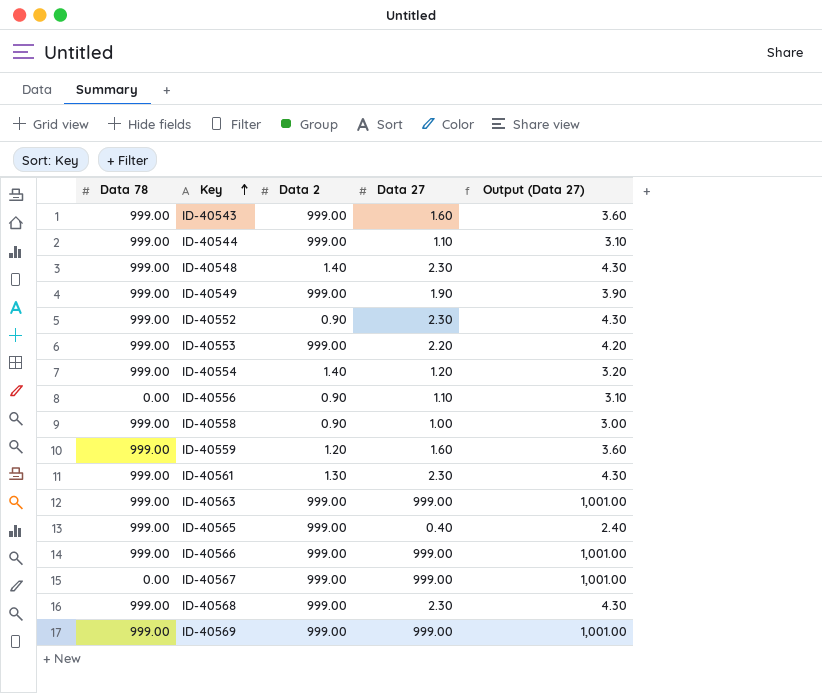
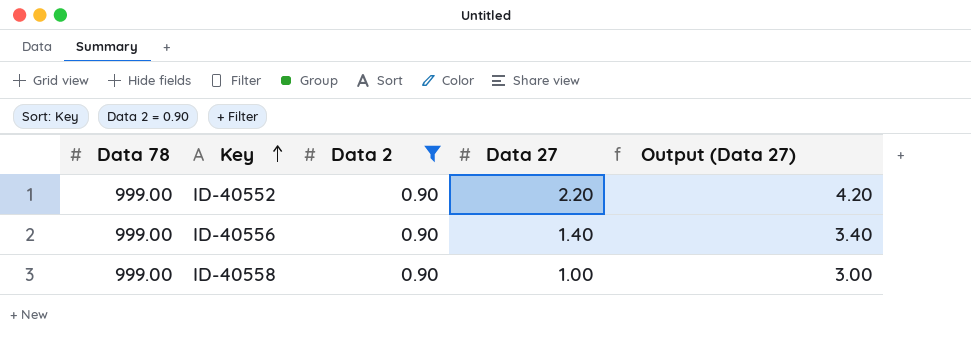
filter: none -> Data 2 = 0.90
ID-40552 | Data 27: 2.30 -> 2.20
ID-40552 | Output (Data 27): 4.30 -> 4.20
ID-40556 | Data 78: 0.00 -> 999.00
ID-40556 | Data 27: 1.10 -> 1.40
ID-40556 | Output (Data 27): 3.10 -> 3.40

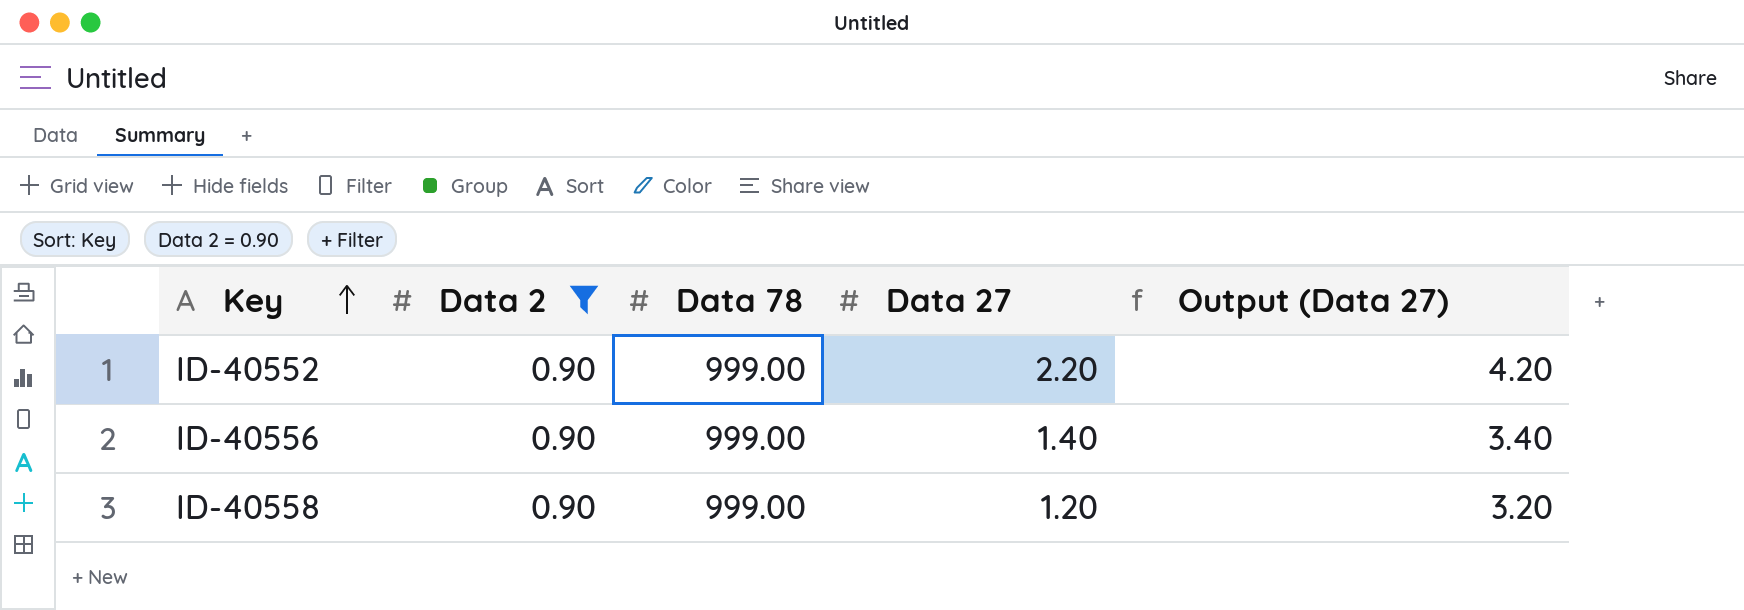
column Data 78 | position: 1 -> 3
ID-40558 | Data 27: 1.00 -> 1.20
ID-40558 | Output (Data 27): 3.00 -> 3.20

